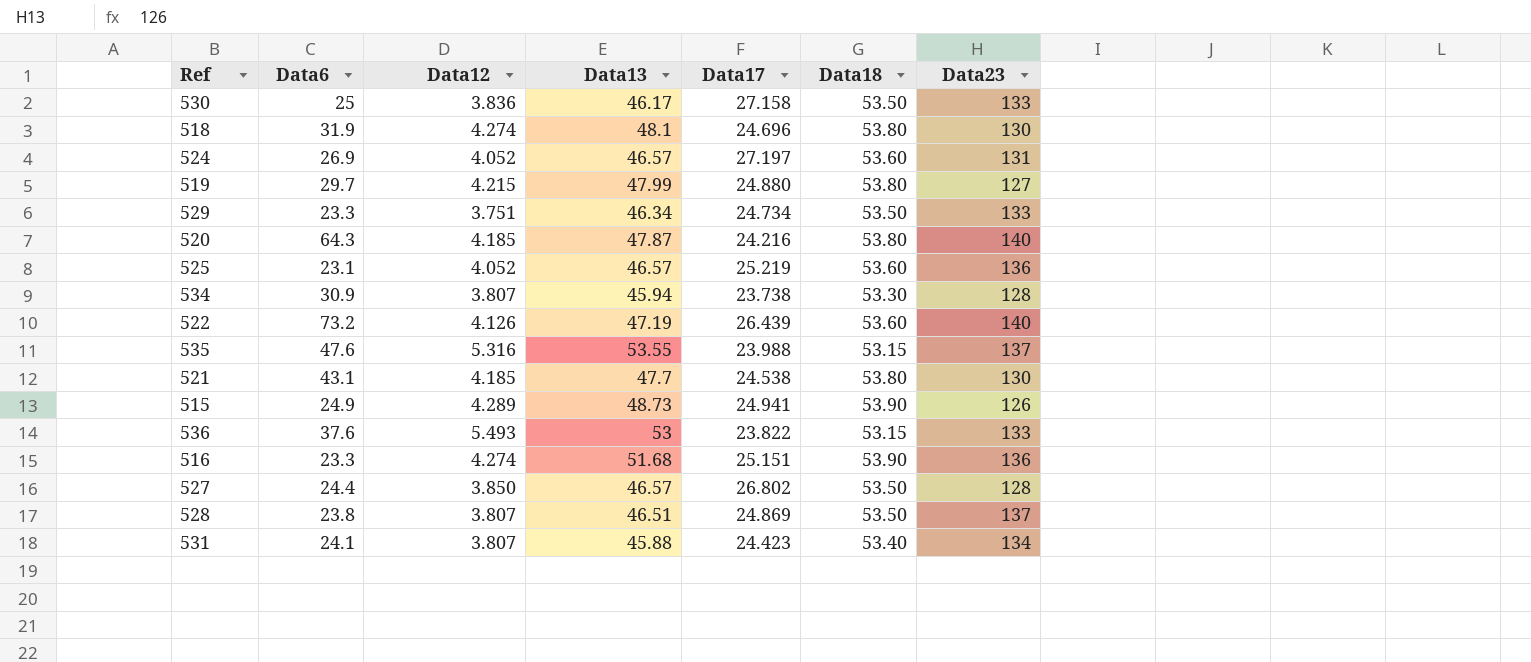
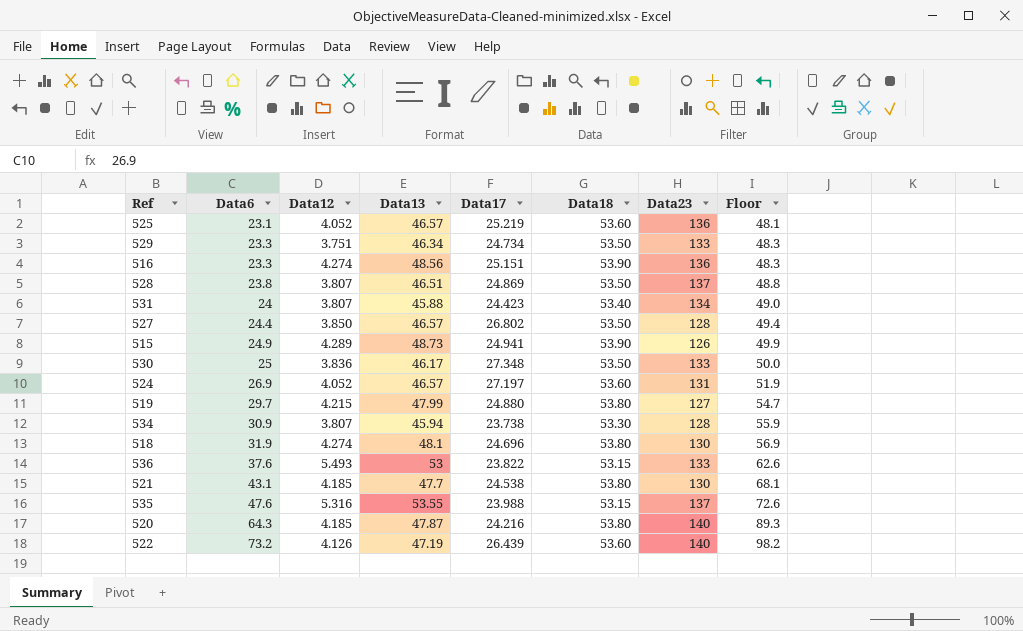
row order: none -> Data6 ascending
column Floor | formula: none -> [Data6] + 25
516 | Data13: 51.68 -> 48.56
531 | Data6: 24.1 -> 24
530 | Data17: 27.158 -> 27.348

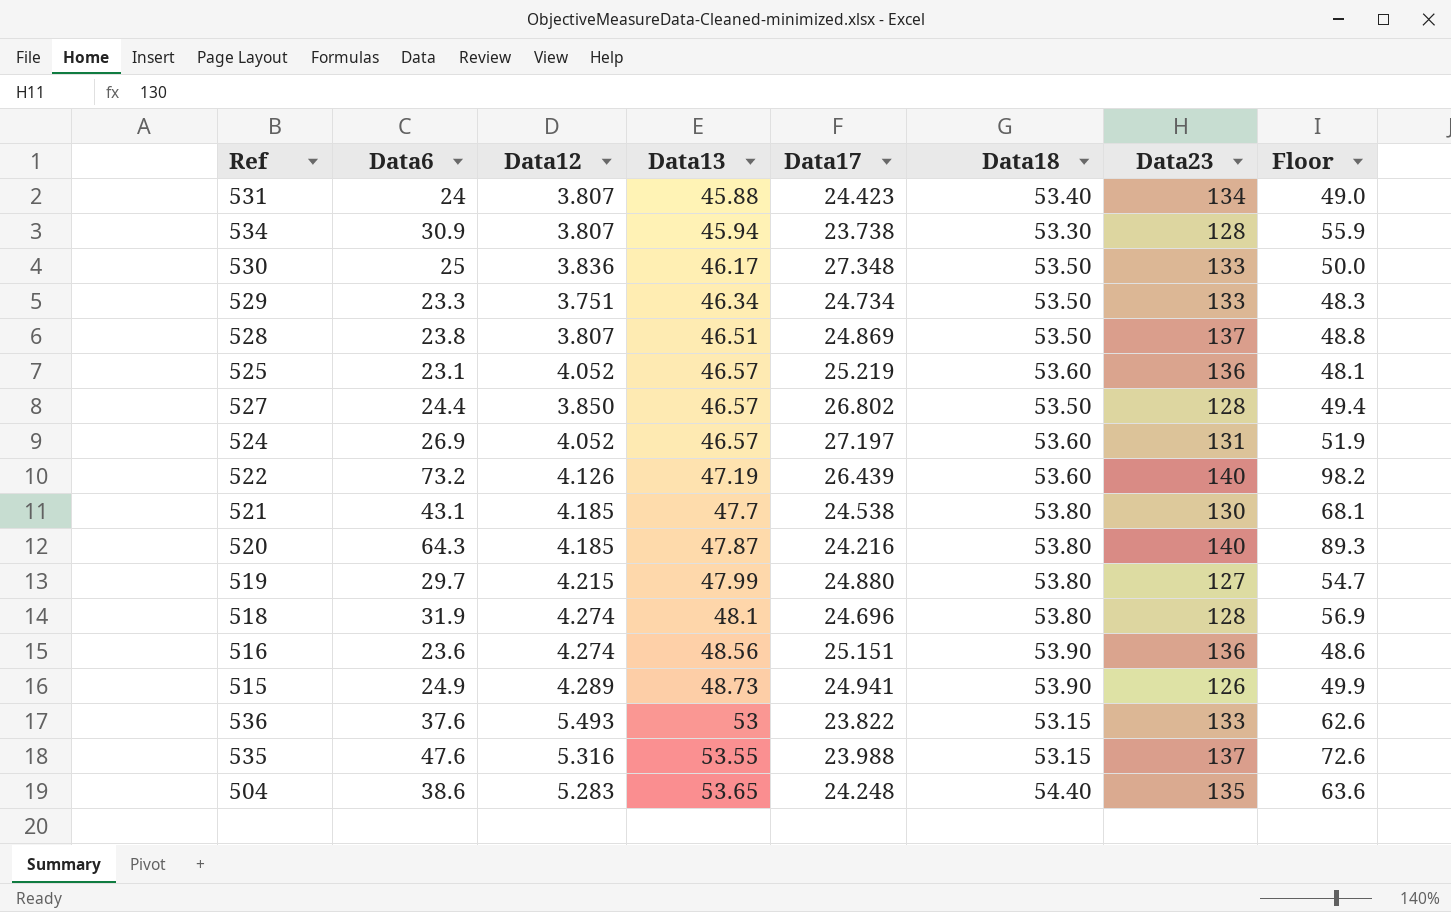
row order: Data6 ascending -> Data13 ascending
518 | Data23: 130 -> 128
516 | Data6: 23.3 -> 23.6
516 | Floor: 48.3 -> 48.6
row 504: none -> 38.6 | 5.283 | 53.65 | 24.248 | 54.40 | 135 | 63.6

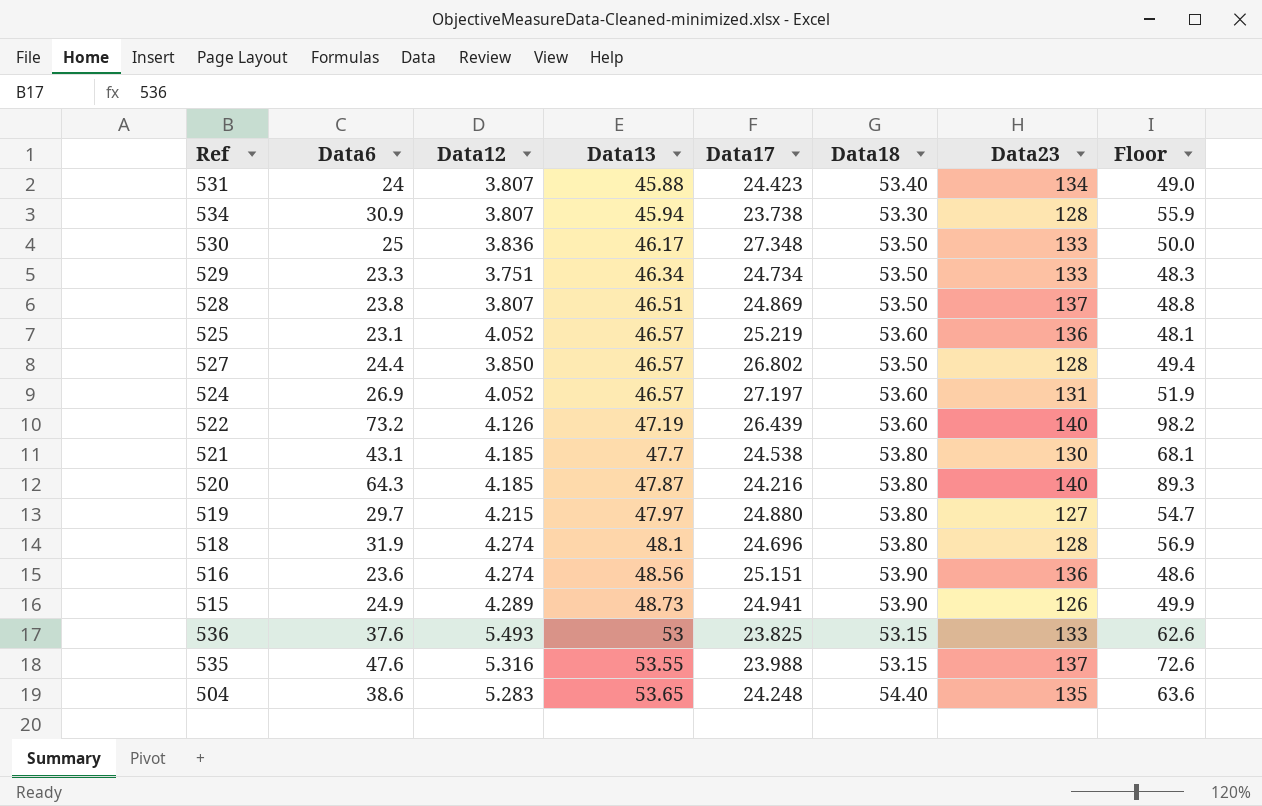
519 | Data13: 47.99 -> 47.97
536 | Data17: 23.822 -> 23.825

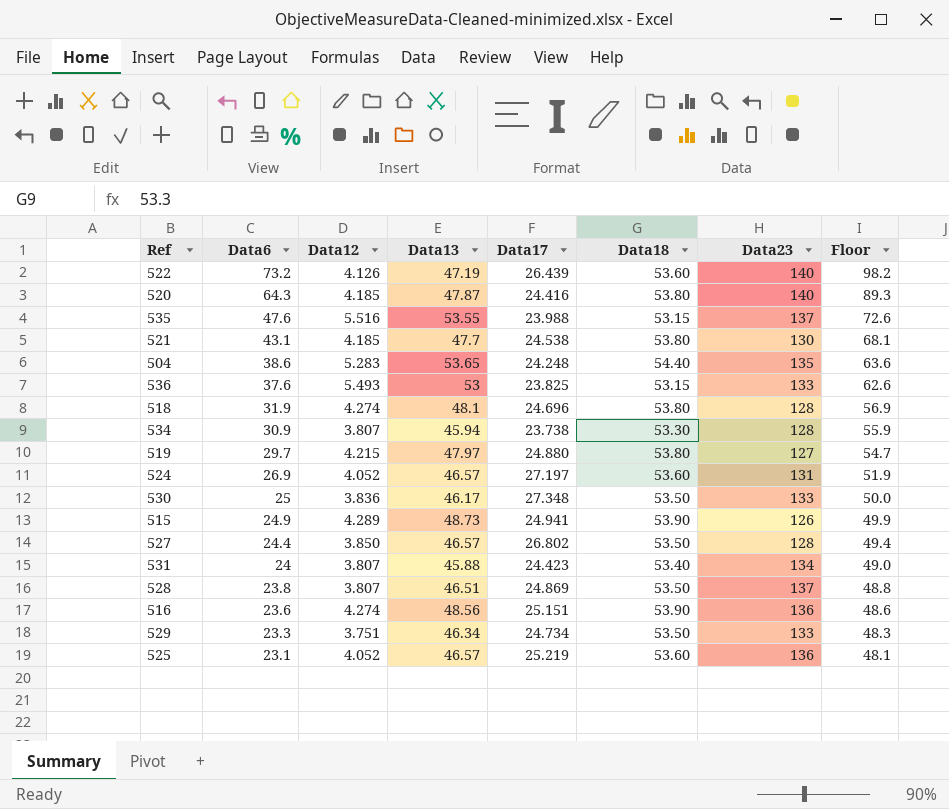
row order: Data13 ascending -> Data6 descending
520 | Data17: 24.216 -> 24.416
535 | Data12: 5.316 -> 5.516

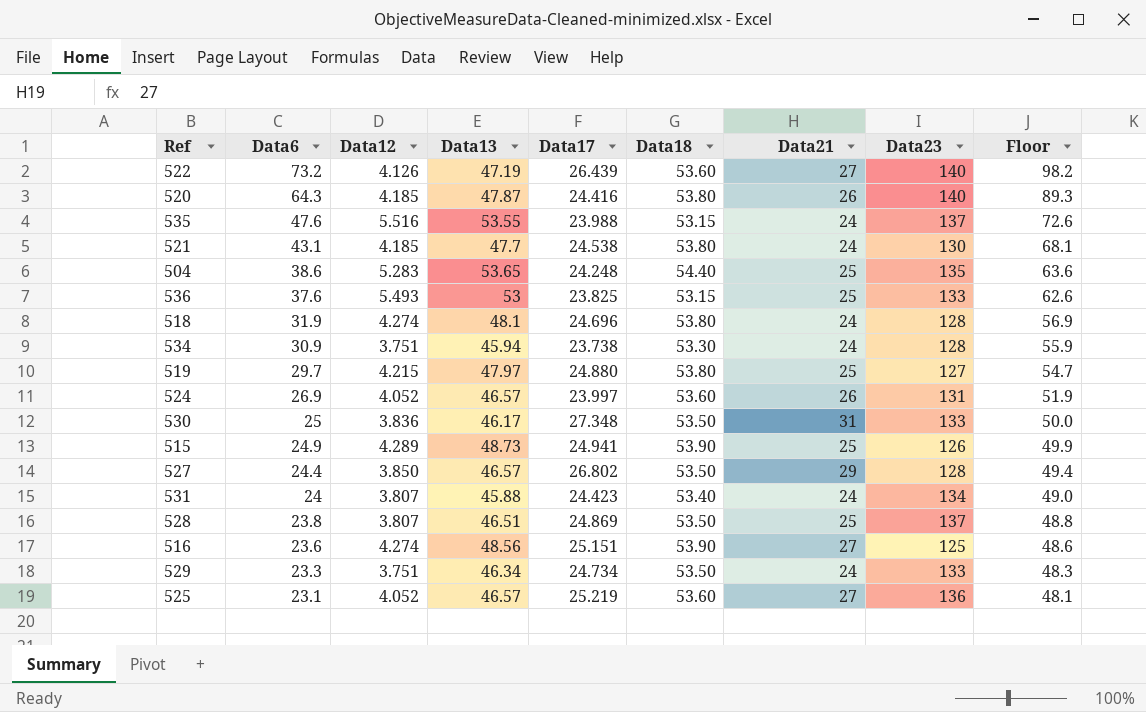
column Data21 | position: none -> 7
534 | Data12: 3.807 -> 3.751
524 | Data17: 27.197 -> 23.997
516 | Data23: 136 -> 125

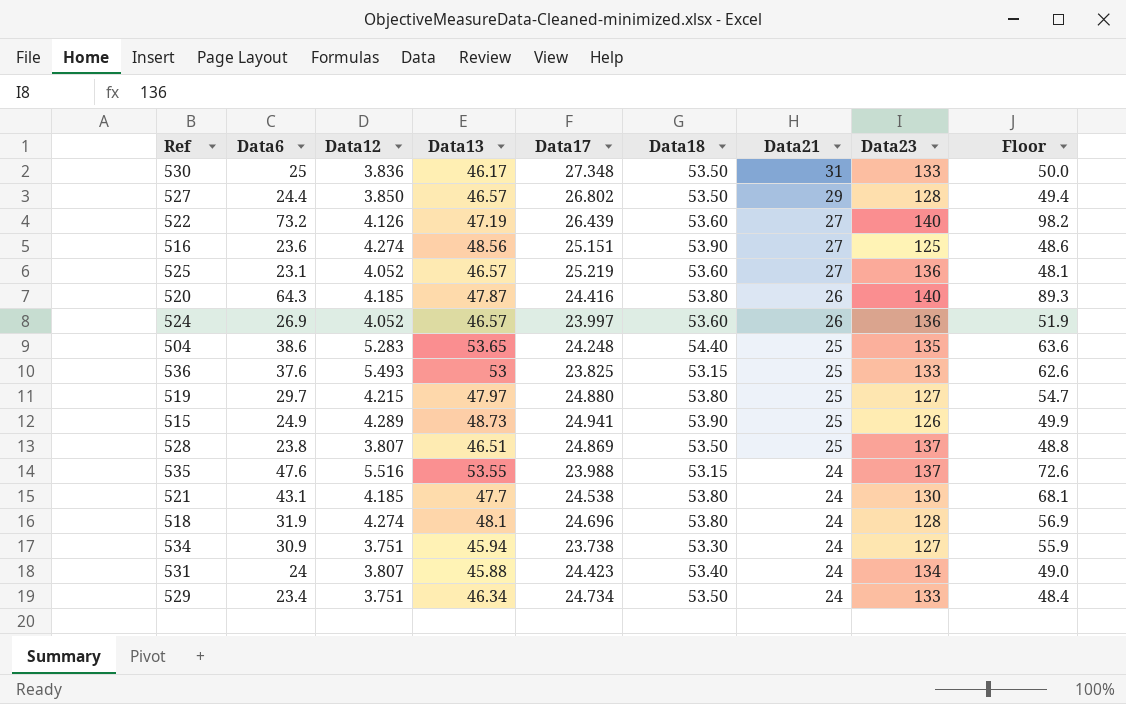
row order: Data6 descending -> Data21 descending
524 | Data23: 131 -> 136
534 | Data23: 128 -> 127
529 | Data6: 23.3 -> 23.4
529 | Floor: 48.3 -> 48.4

